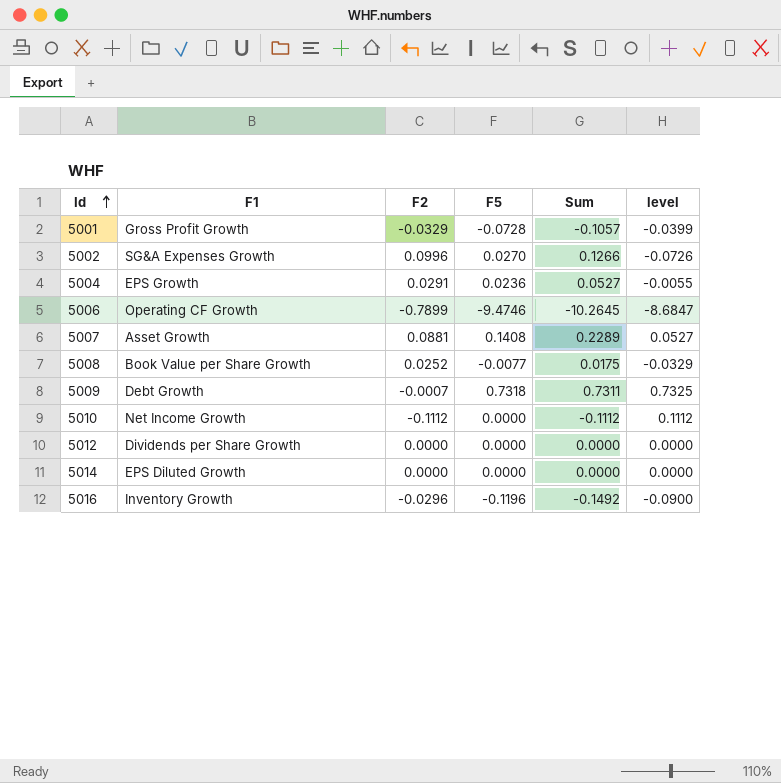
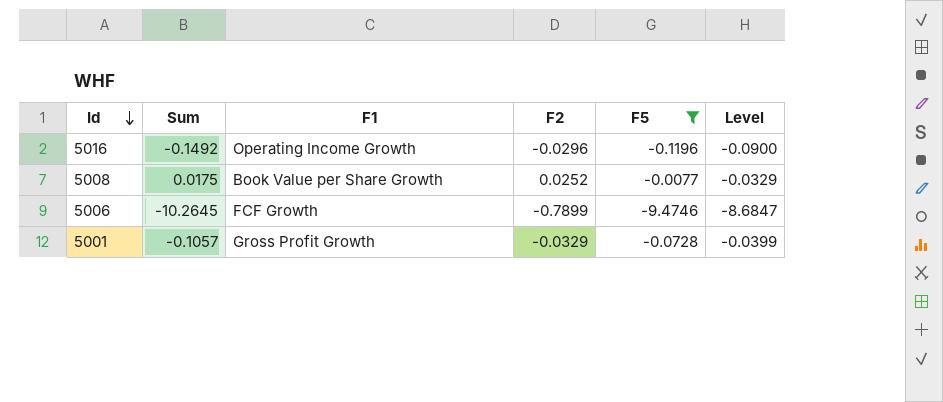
filter: none -> F5 <= -0.0077
row order: Id ascending -> Id descending
column Sum | position: 5 -> 2
column name: level -> Level
5016 | F1: Inventory Growth -> Operating Income Growth
5006 | F1: Operating CF Growth -> FCF Growth

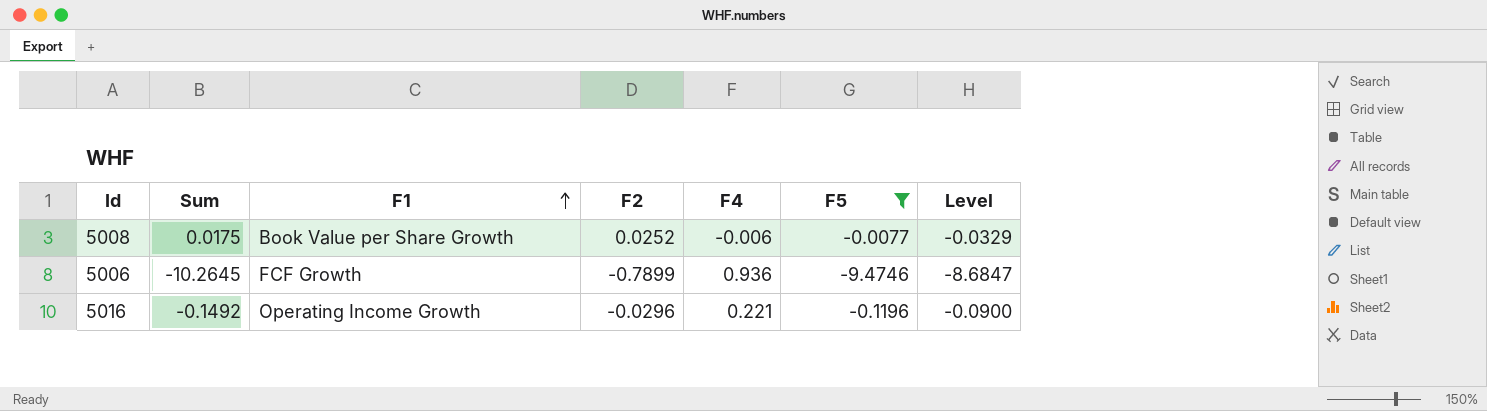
row order: Id descending -> F1 ascending
column F4 | position: none -> 5
row 5001: -0.1057 | Gross Profit Growth | -0.0329 | -0.0728 | -0.0399 -> none

